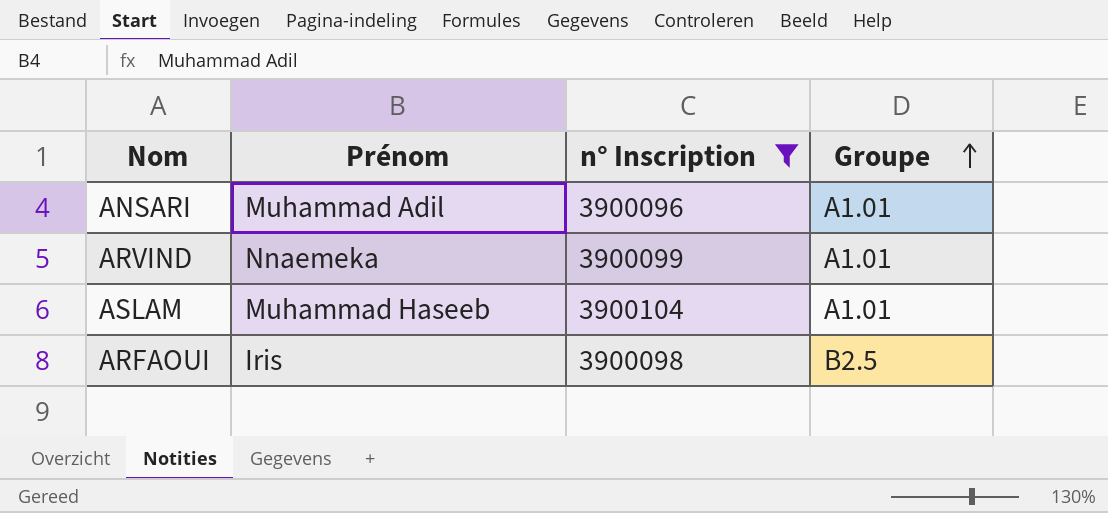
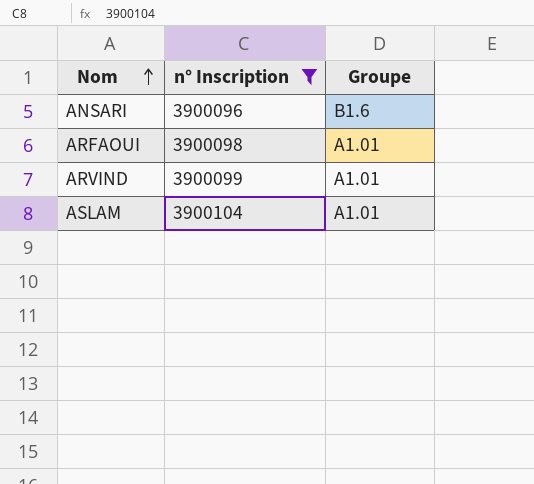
row order: Groupe ascending -> Nom ascending
column Prénom | position: 2 -> none
ANSARI | Groupe: A1.01 -> B1.6
ARFAOUI | Groupe: B2.5 -> A1.01

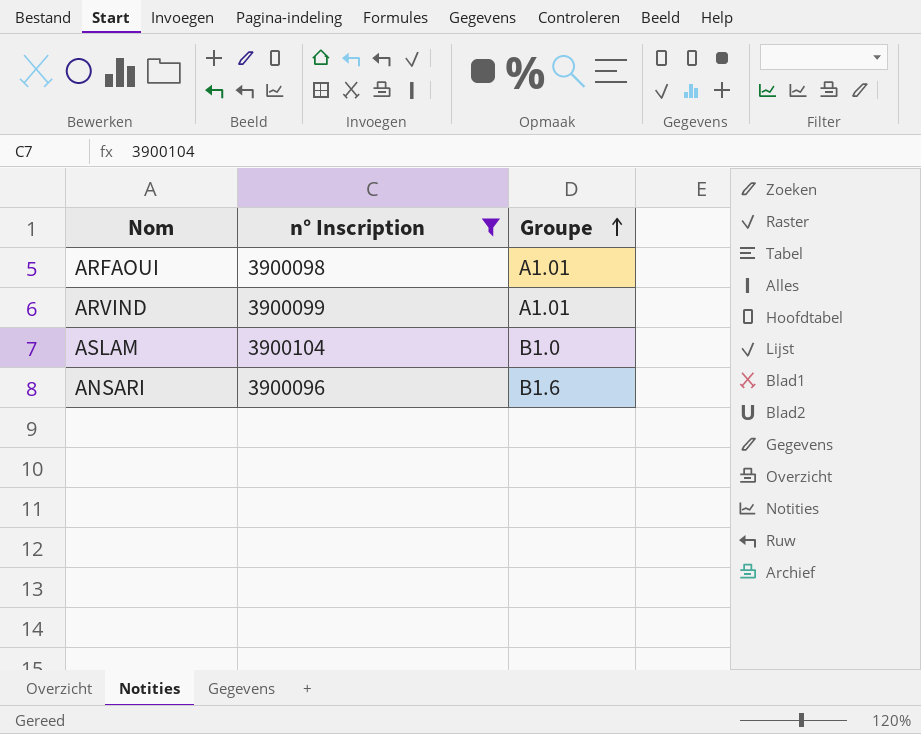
row order: Nom ascending -> Groupe ascending
ASLAM | Groupe: A1.01 -> B1.0

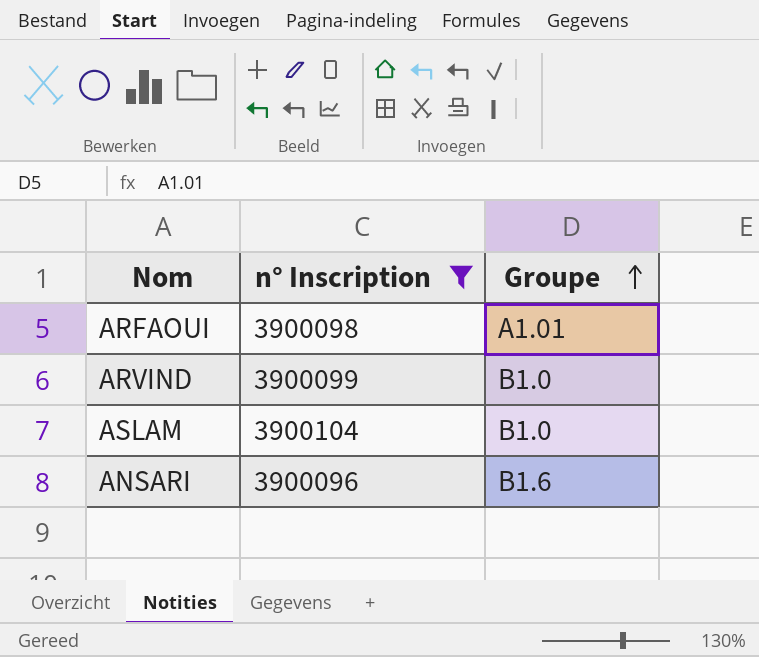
ARVIND | Groupe: A1.01 -> B1.0

